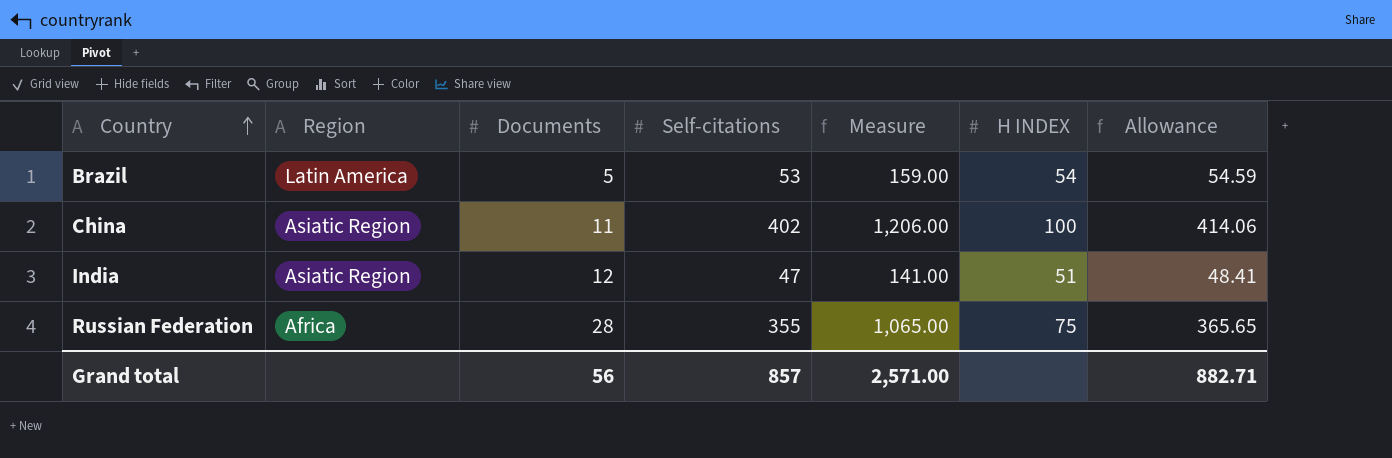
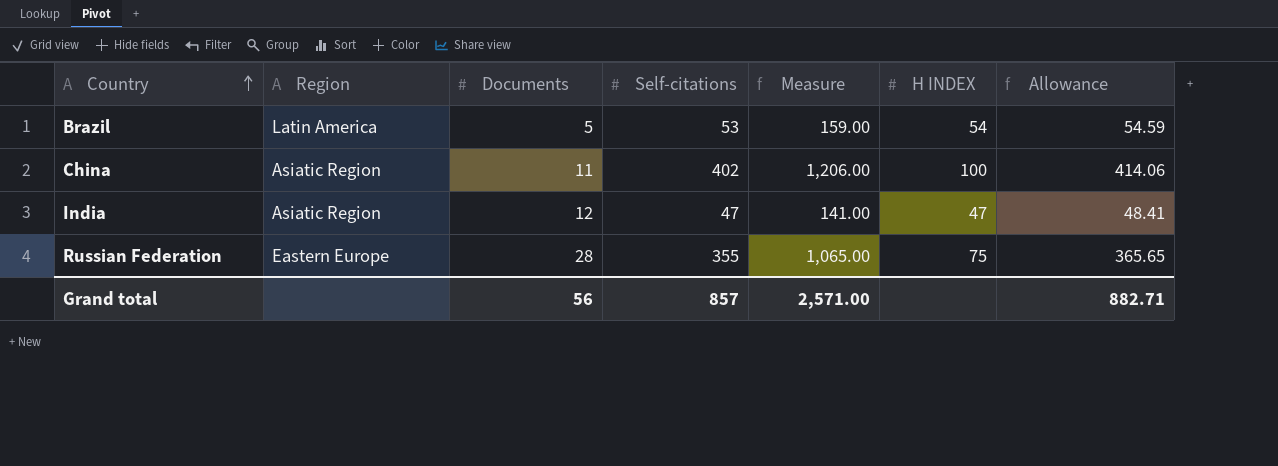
India | H INDEX: 51 -> 47
Russian Federation | Region: Africa -> Eastern Europe

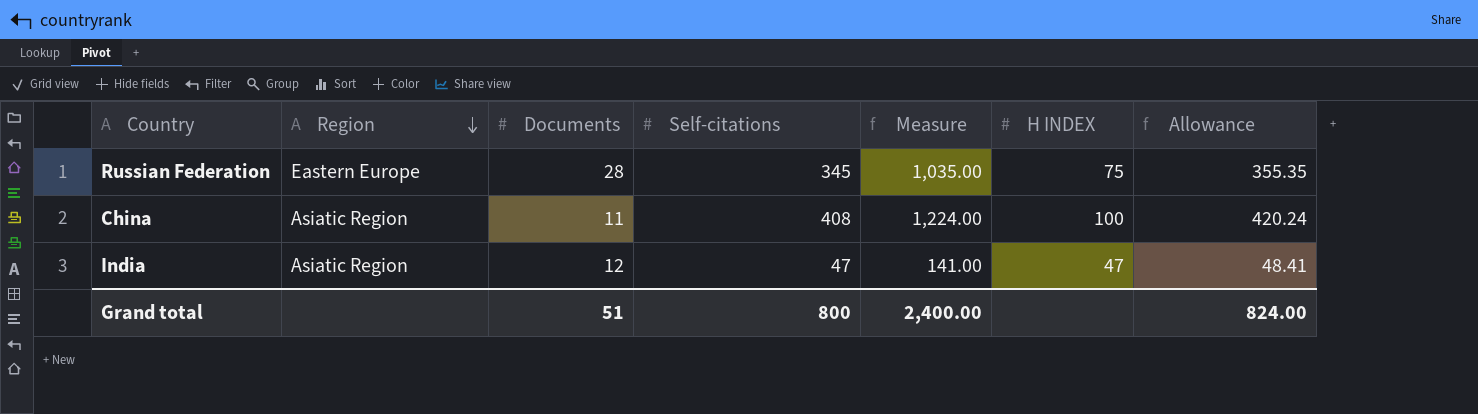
row order: Country ascending -> Region descending
row Brazil: Latin America | 5 | 53 | 159.00 | 54 | 54.59 -> none
Russian Federation | Self-citations: 355 -> 345
Russian Federation | Measure: 1,065.00 -> 1,035.00
Russian Federation | Allowance: 365.65 -> 355.35
China | Self-citations: 402 -> 408
China | Measure: 1,206.00 -> 1,224.00
China | Allowance: 414.06 -> 420.24
Grand total | Documents: 56 -> 51
Grand total | Self-citations: 857 -> 800
Grand total | Measure: 2,571.00 -> 2,400.00
Grand total | Allowance: 882.71 -> 824.00

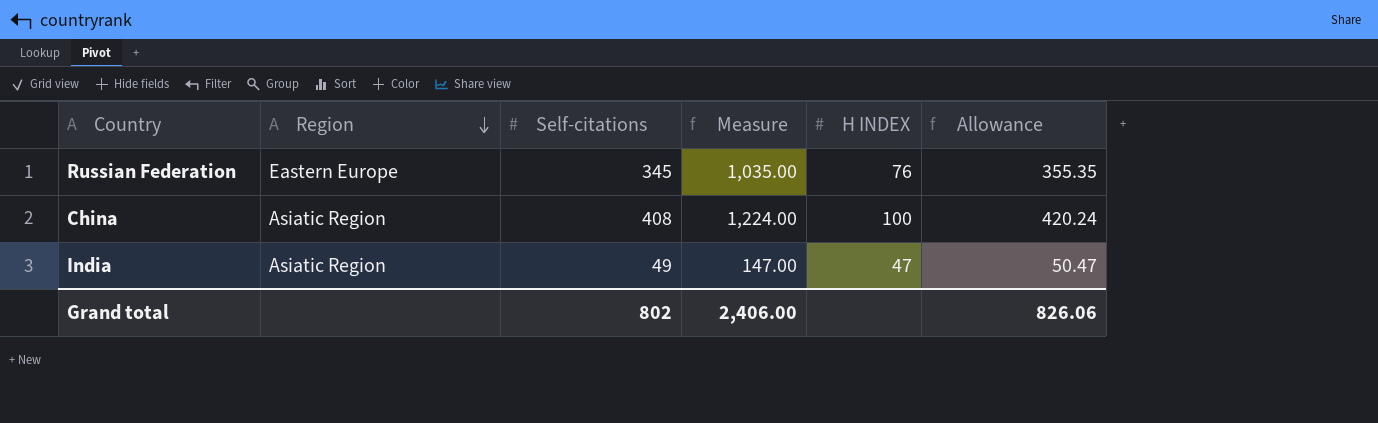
column Documents | position: 3 -> none
Russian Federation | H INDEX: 75 -> 76
India | Self-citations: 47 -> 49
India | Measure: 141.00 -> 147.00
India | Allowance: 48.41 -> 50.47
Grand total | Self-citations: 800 -> 802
Grand total | Measure: 2,400.00 -> 2,406.00
Grand total | Allowance: 824.00 -> 826.06

